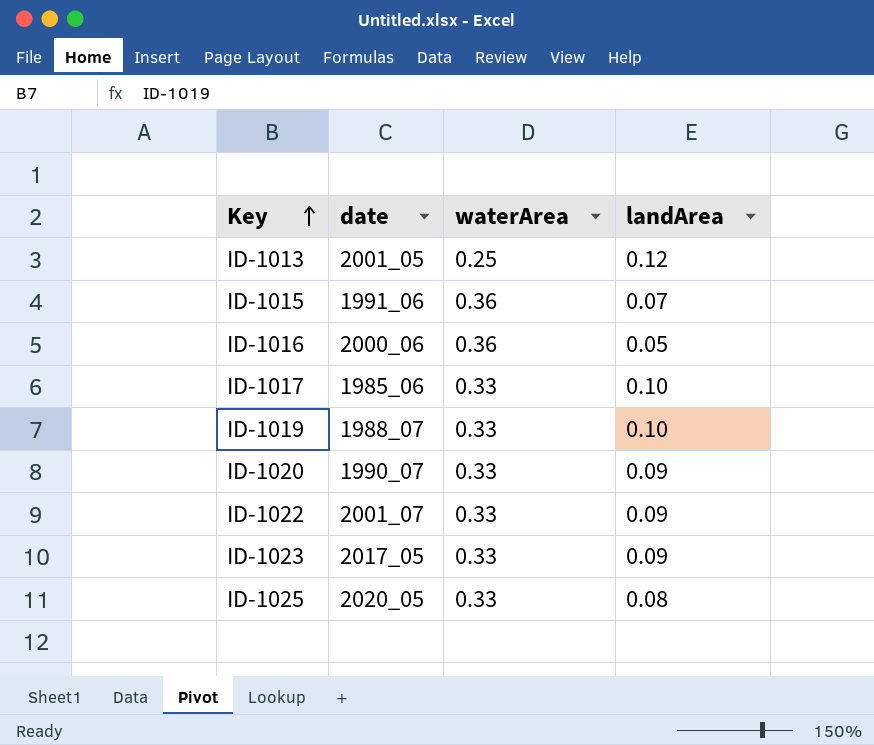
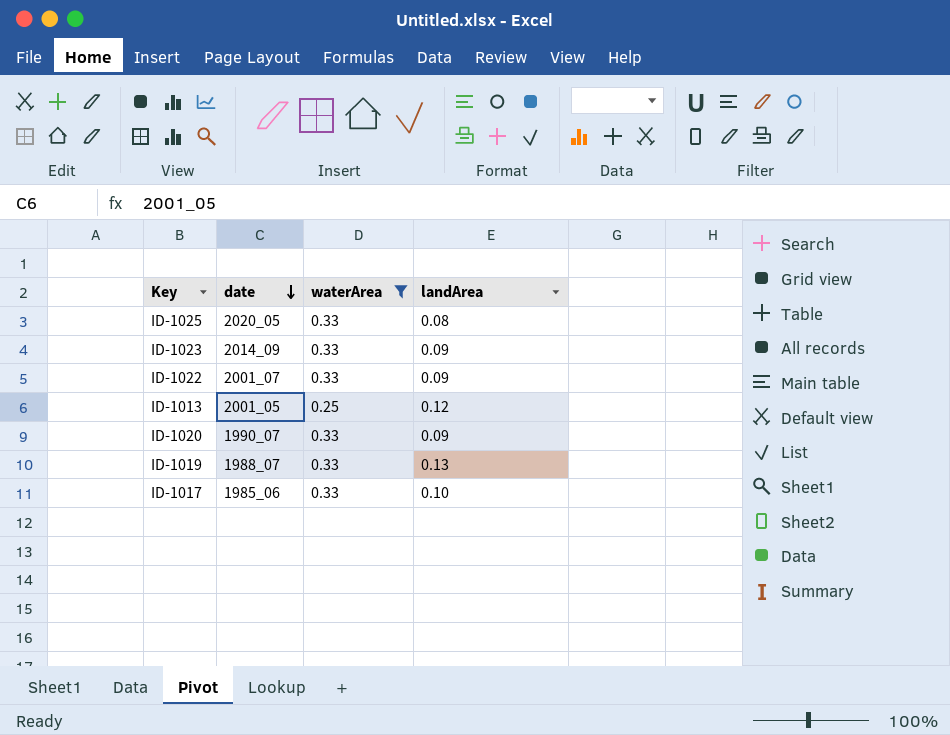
filter: none -> waterArea != 0.36
row order: Key ascending -> date descending
ID-1023 | date: 2017_05 -> 2014_09
ID-1019 | landArea: 0.10 -> 0.13

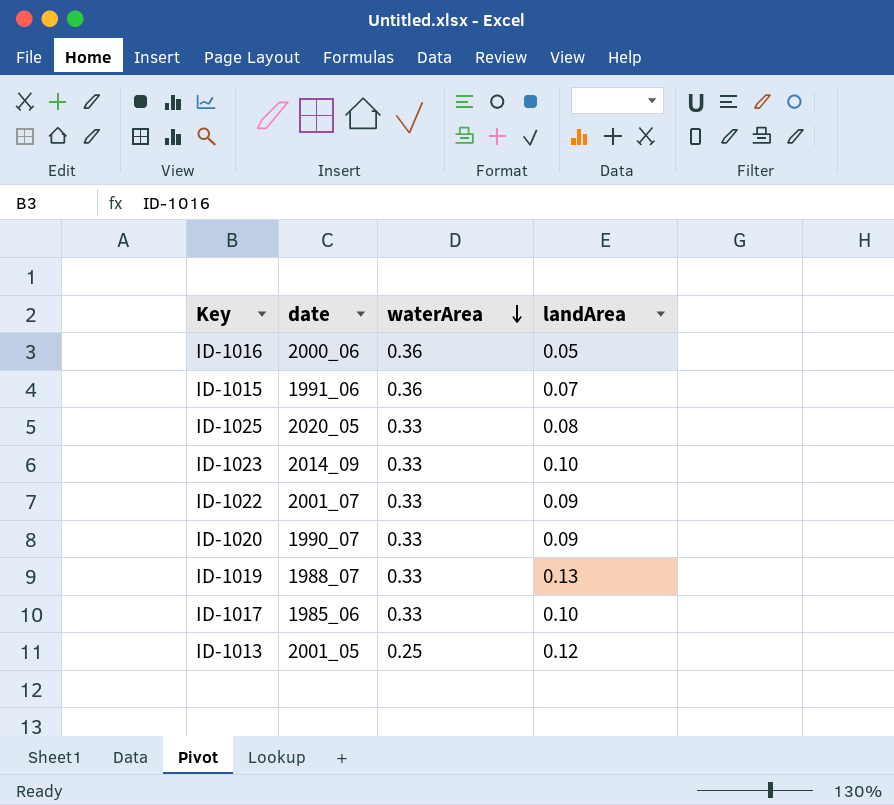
filter: waterArea != 0.36 -> none
row order: date descending -> waterArea descending
ID-1023 | landArea: 0.09 -> 0.10

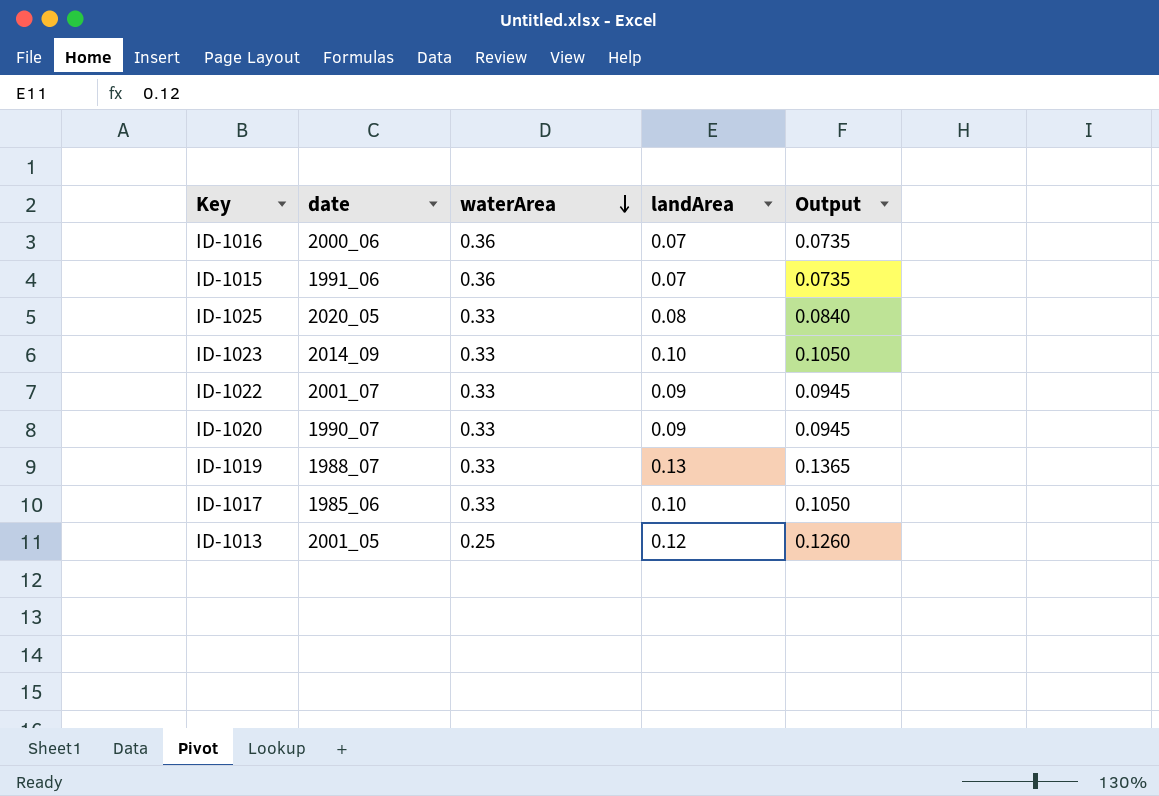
column Output | formula: none -> [landArea] * 1.05
ID-1016 | landArea: 0.05 -> 0.07

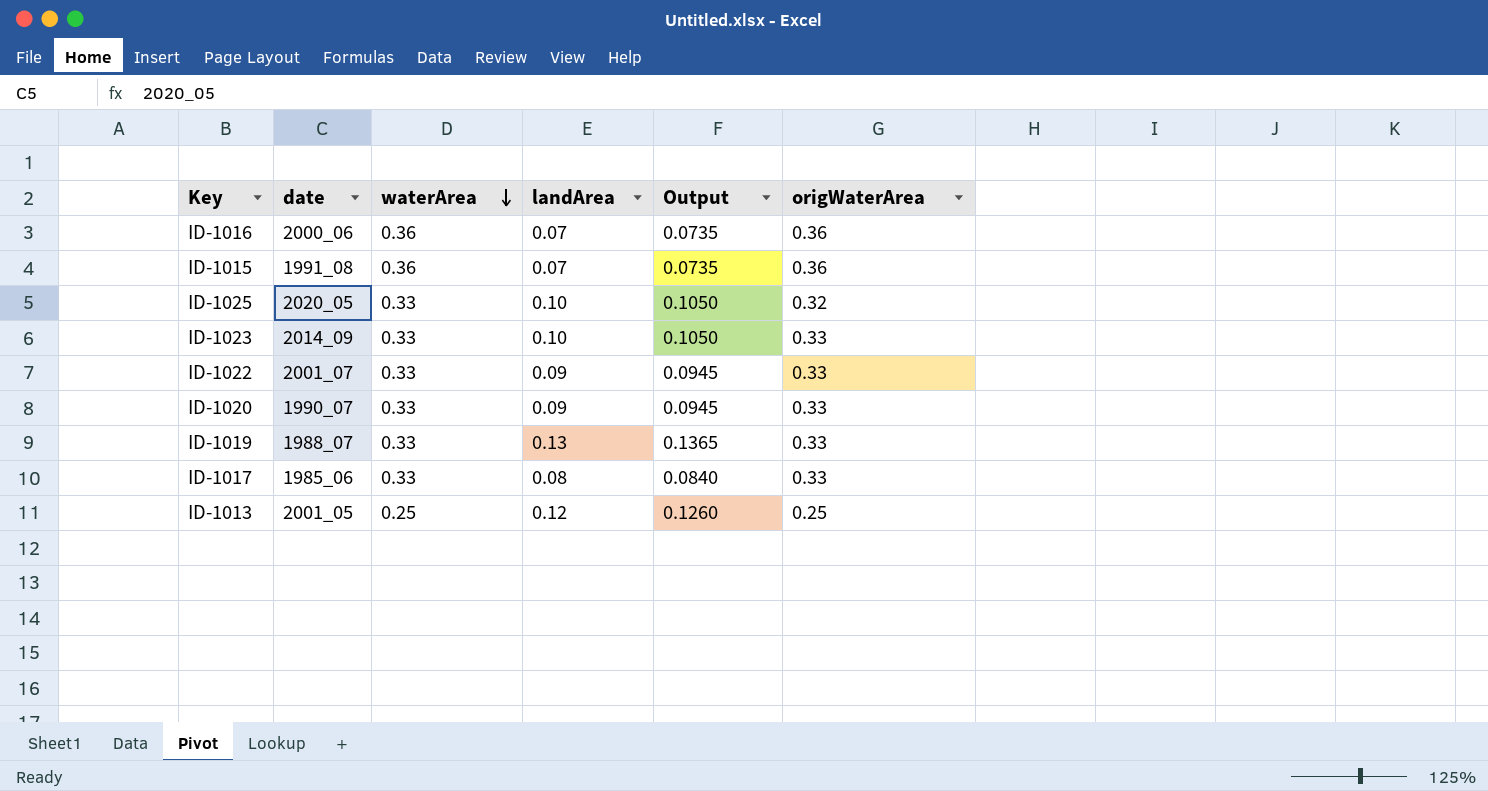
column origWaterArea | position: none -> 6
ID-1015 | date: 1991_06 -> 1991_08
ID-1025 | landArea: 0.08 -> 0.10
ID-1025 | Output: 0.0840 -> 0.1050
ID-1017 | landArea: 0.10 -> 0.08
ID-1017 | Output: 0.1050 -> 0.0840

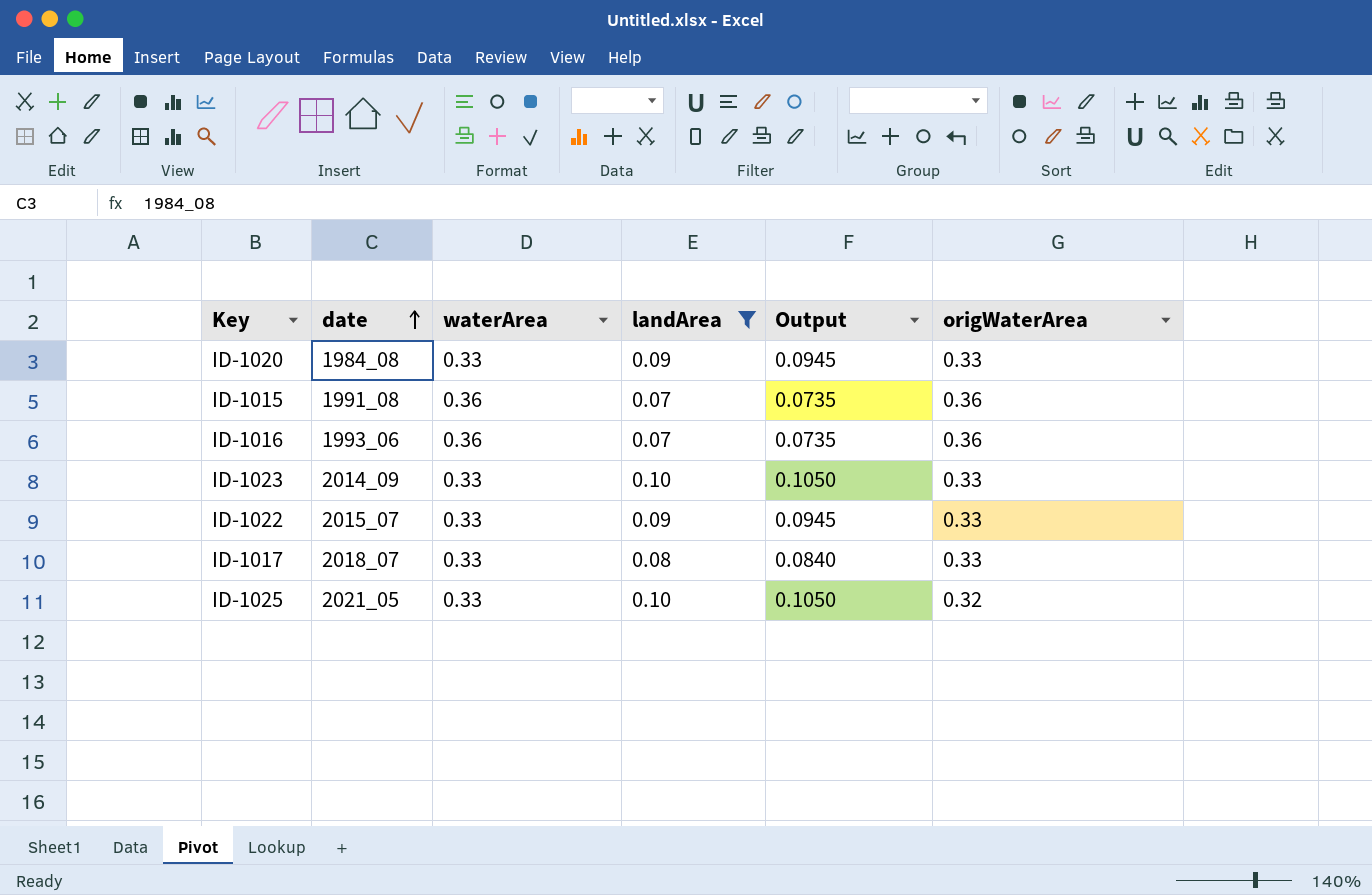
filter: none -> landArea <= 0.10
row order: waterArea descending -> date ascending
ID-1020 | date: 1990_07 -> 1984_08
ID-1016 | date: 2000_06 -> 1993_06
ID-1022 | date: 2001_07 -> 2015_07
ID-1017 | date: 1985_06 -> 2018_07
ID-1025 | date: 2020_05 -> 2021_05

